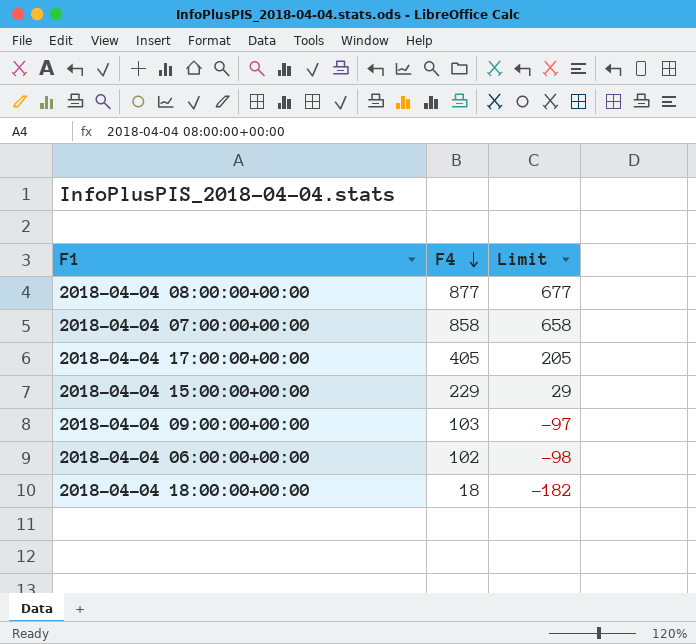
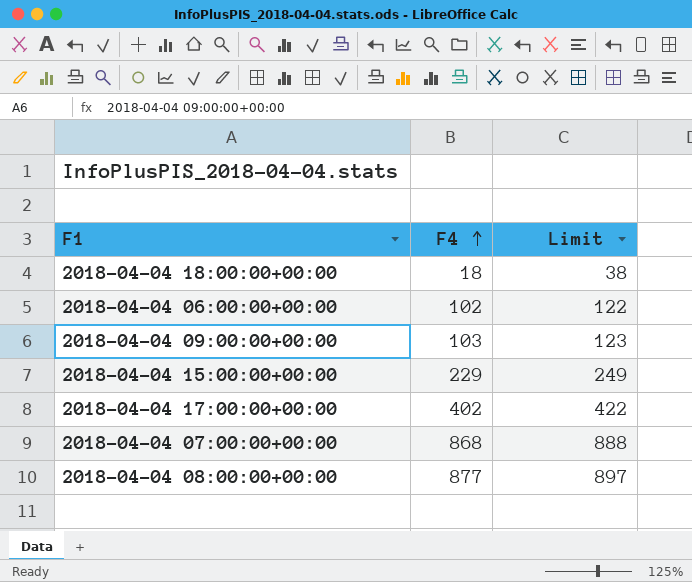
row order: F4 descending -> F4 ascending
column Limit | formula: [F4] - 200 -> [F4] + 20
2018-04-04 17:00:00+00:00 | F4: 405 -> 402
2018-04-04 07:00:00+00:00 | F4: 858 -> 868

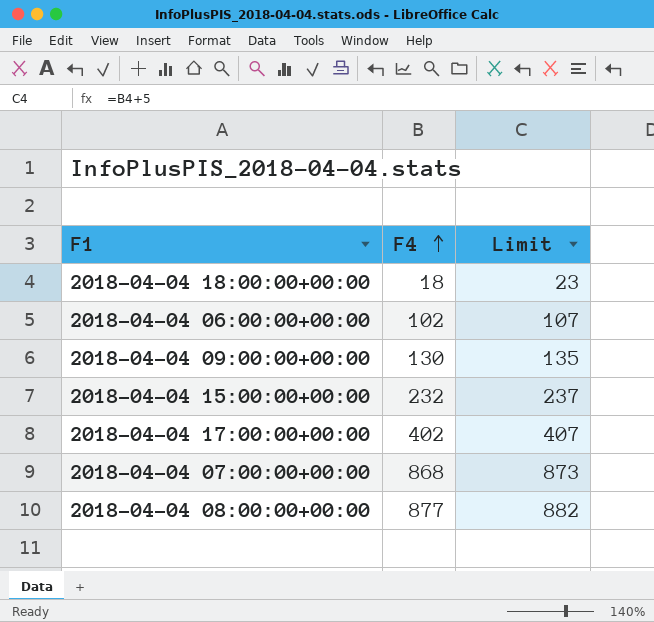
column Limit | formula: [F4] + 20 -> [F4] + 5
2018-04-04 09:00:00+00:00 | F4: 103 -> 130
2018-04-04 15:00:00+00:00 | F4: 229 -> 232

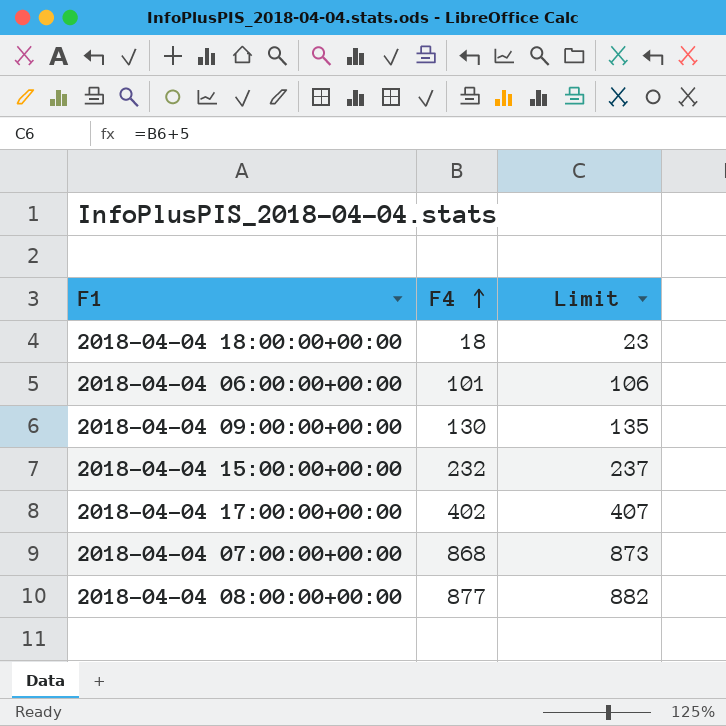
2018-04-04 06:00:00+00:00 | F4: 102 -> 101
2018-04-04 06:00:00+00:00 | Limit: 107 -> 106

